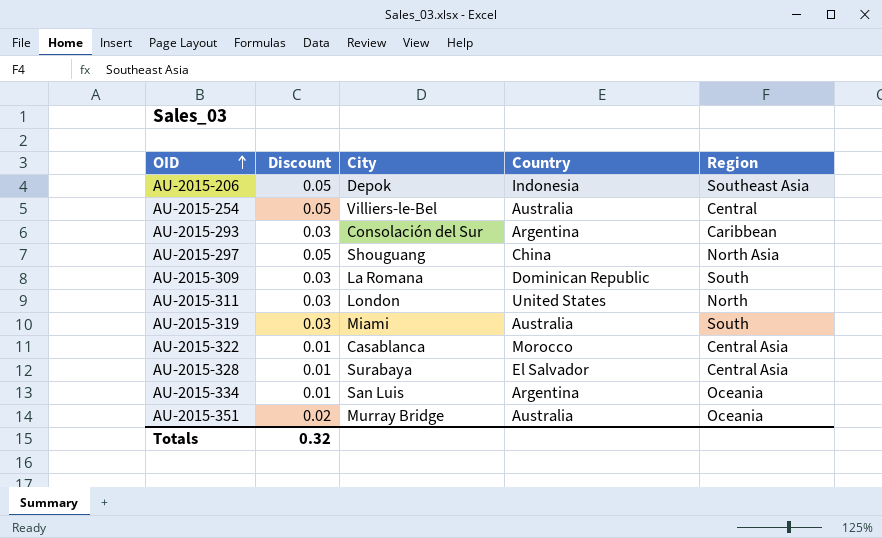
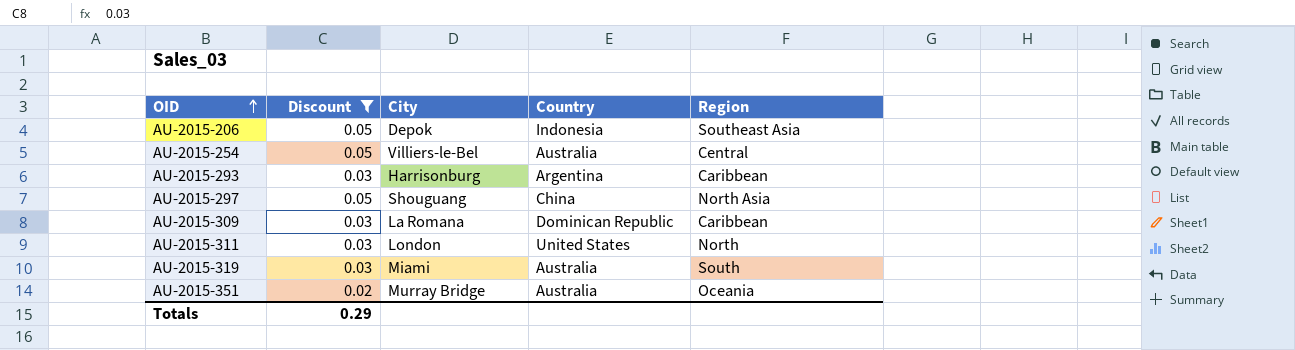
filter: none -> Discount != 0.01
AU-2015-293 | City: Consolación del Sur -> Harrisonburg
AU-2015-309 | Region: South -> Caribbean
Totals | Discount: 0.32 -> 0.29

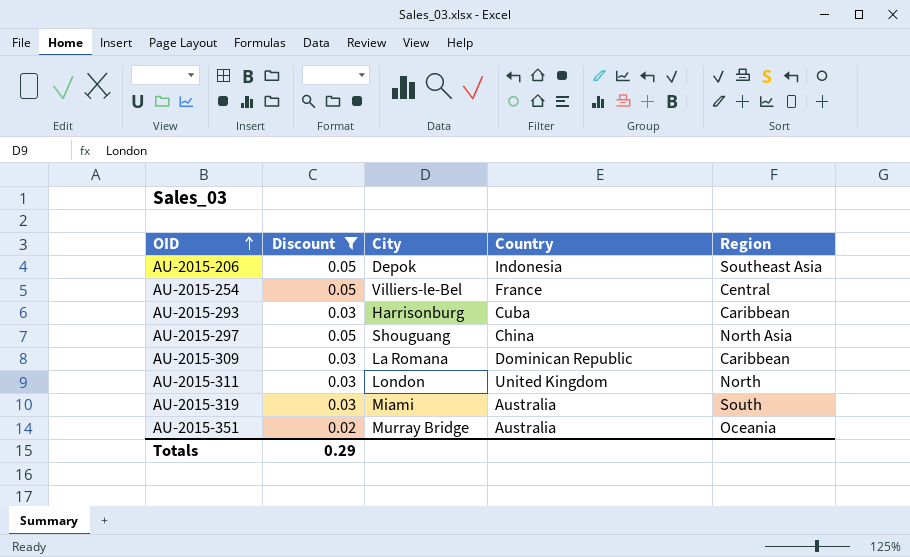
AU-2015-254 | Country: Australia -> France
AU-2015-293 | Country: Argentina -> Cuba
AU-2015-311 | Country: United States -> United Kingdom

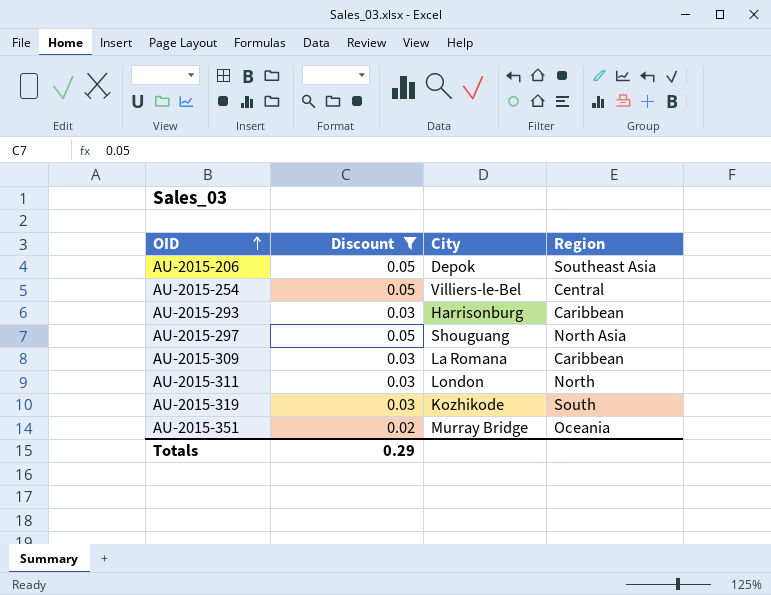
column Country | position: 4 -> none
AU-2015-319 | City: Miami -> Kozhikode

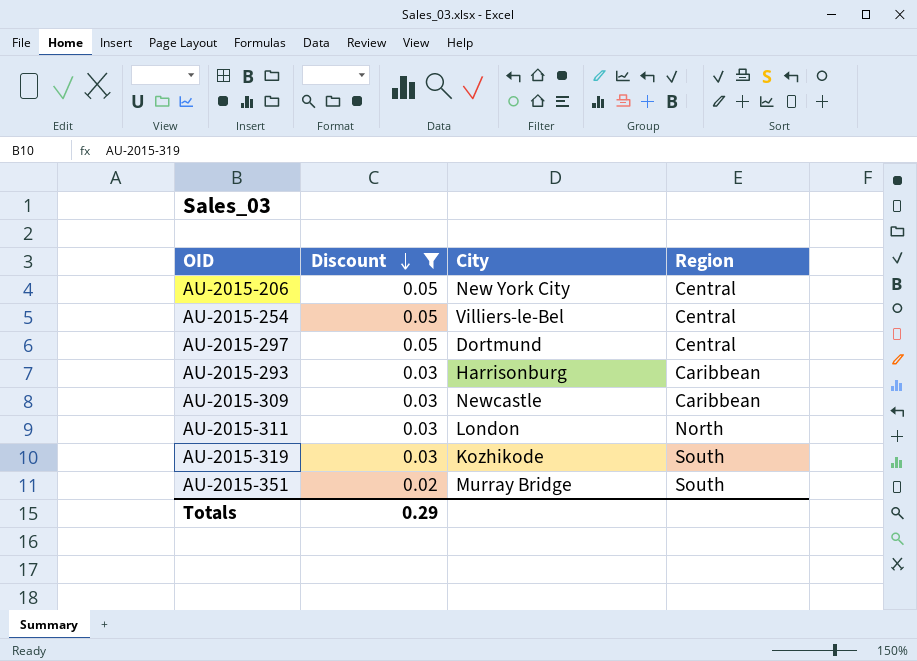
row order: OID ascending -> Discount descending
AU-2015-206 | City: Depok -> New York City
AU-2015-206 | Region: Southeast Asia -> Central
AU-2015-297 | City: Shouguang -> Dortmund
AU-2015-297 | Region: North Asia -> Central
AU-2015-309 | City: La Romana -> Newcastle
AU-2015-351 | Region: Oceania -> South

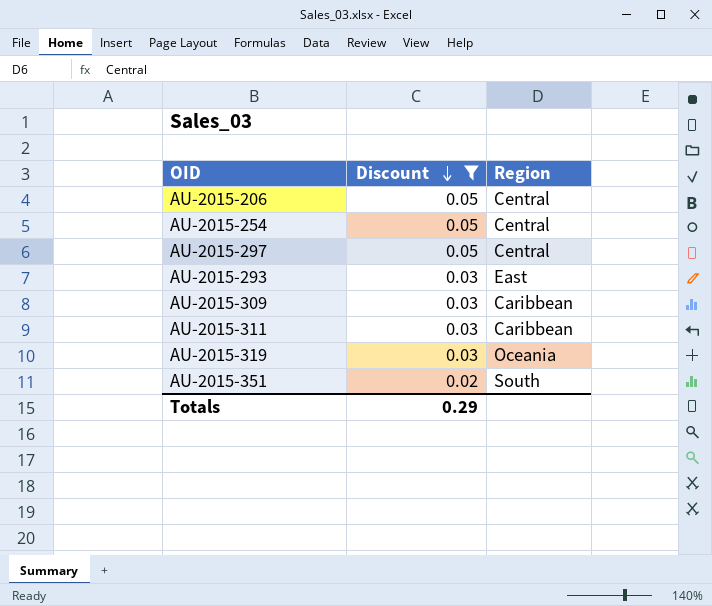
column City | position: 3 -> none
AU-2015-293 | Region: Caribbean -> East
AU-2015-311 | Region: North -> Caribbean
AU-2015-319 | Region: South -> Oceania

